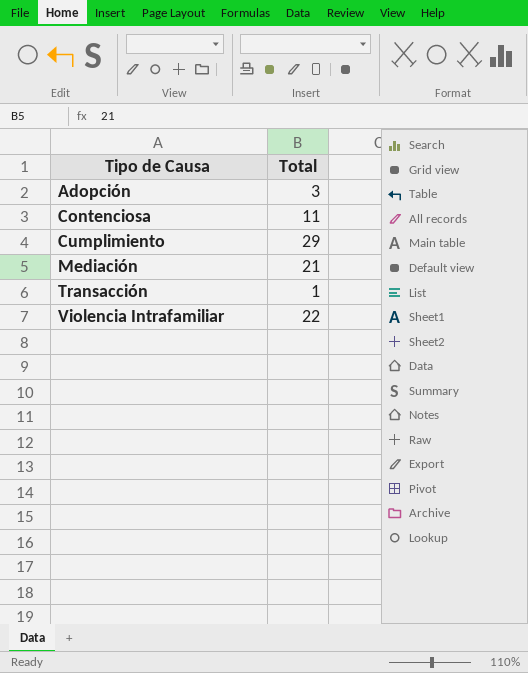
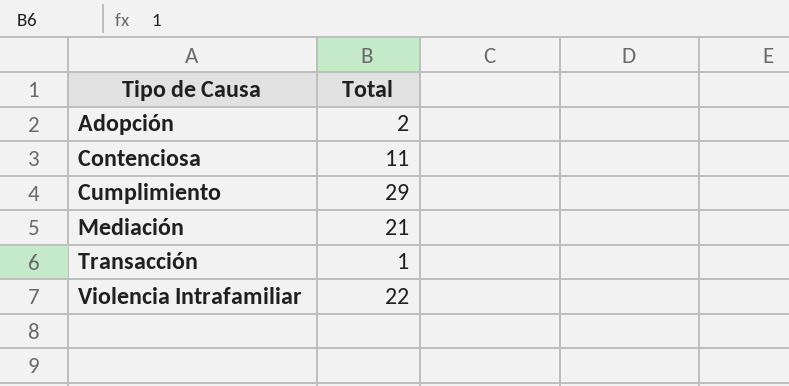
Adopción | Total: 3 -> 2

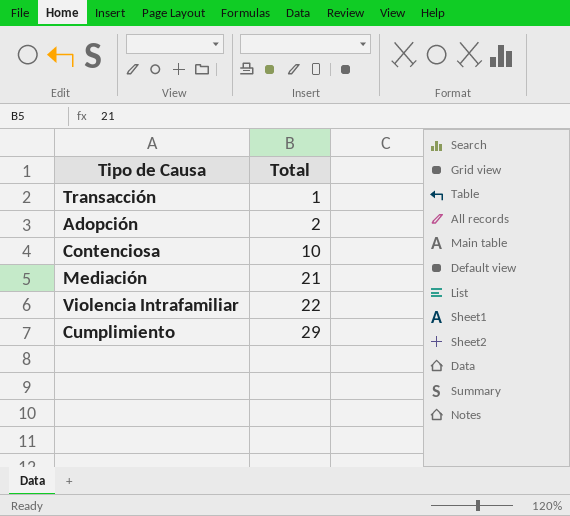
row order: Tipo de Causa ascending -> Total ascending
Contenciosa | Total: 11 -> 10

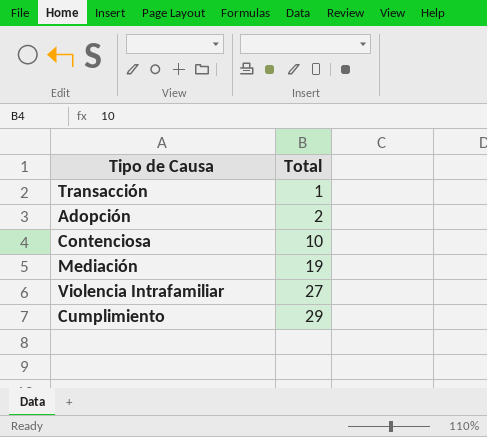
Mediación | Total: 21 -> 19
Violencia Intrafamiliar | Total: 22 -> 27

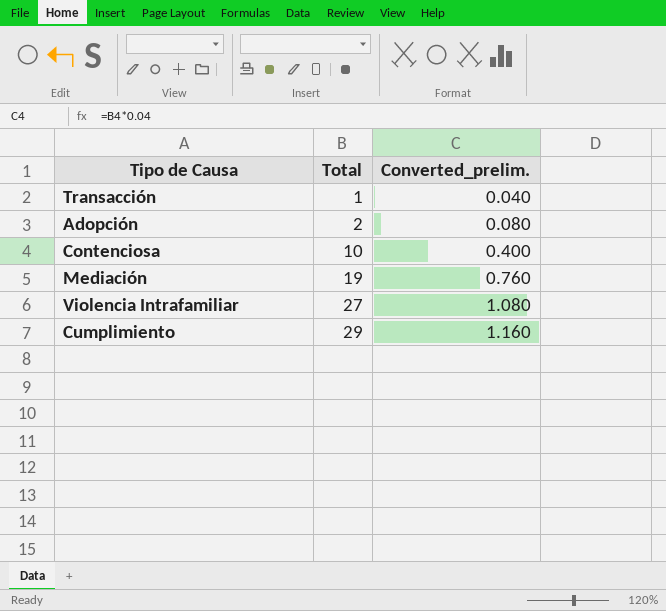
column Converted_prelim. | formula: none -> [Total] * 0.04

